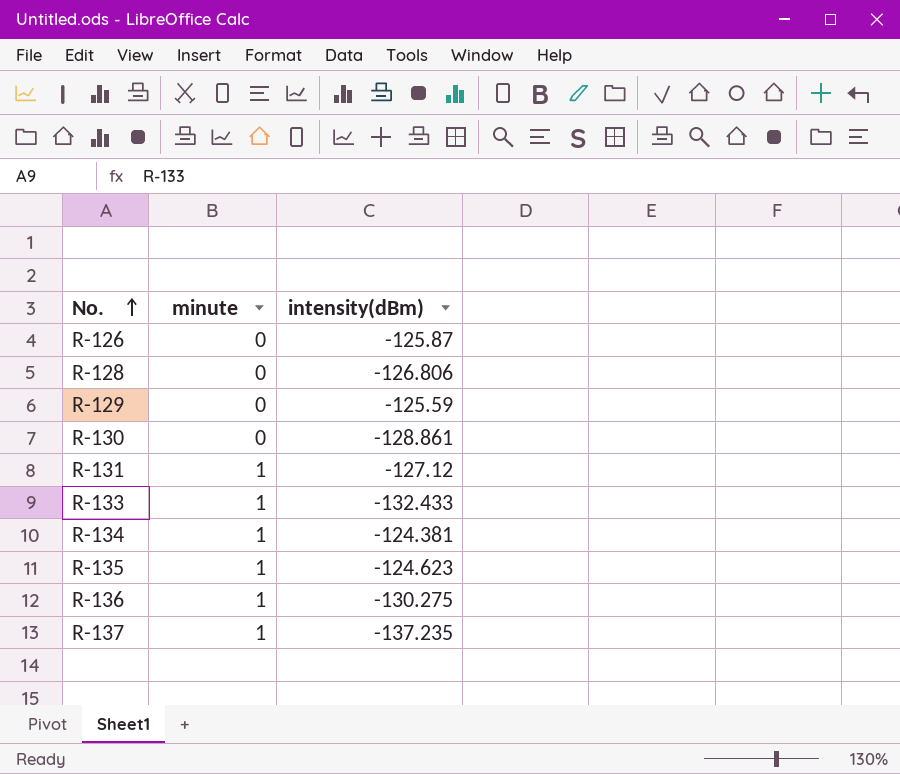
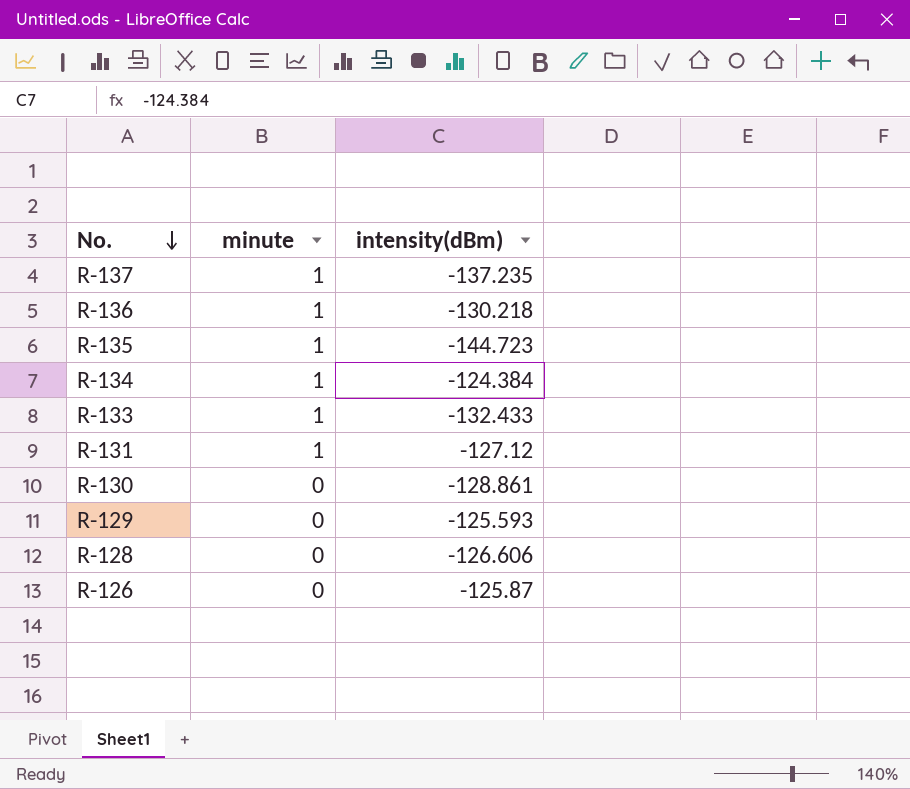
row order: No. ascending -> No. descending
R-136 | intensity(dBm): -130.275 -> -130.218
R-135 | intensity(dBm): -124.623 -> -144.723
R-134 | intensity(dBm): -124.381 -> -124.384
R-129 | intensity(dBm): -125.59 -> -125.593
R-128 | intensity(dBm): -126.806 -> -126.606

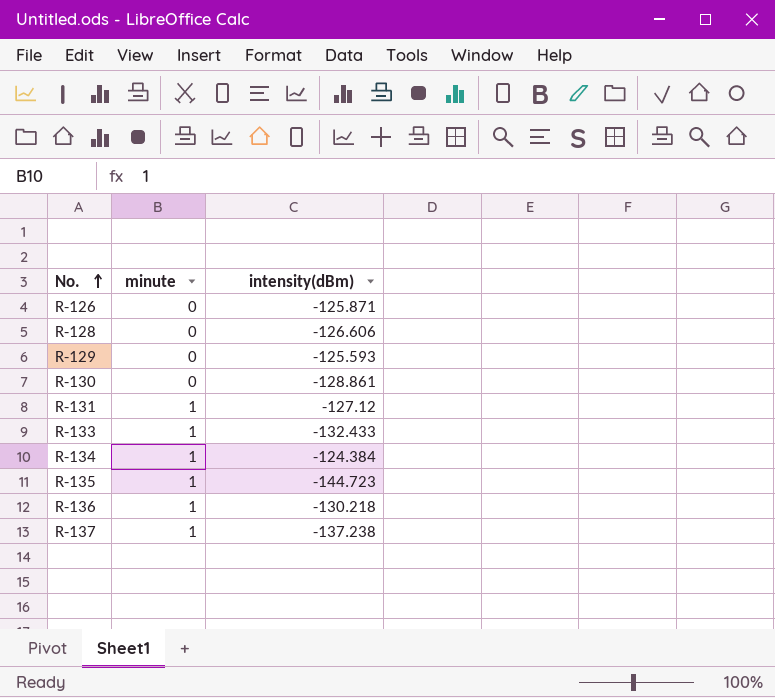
row order: No. descending -> No. ascending
R-126 | intensity(dBm): -125.87 -> -125.871
R-137 | intensity(dBm): -137.235 -> -137.238

